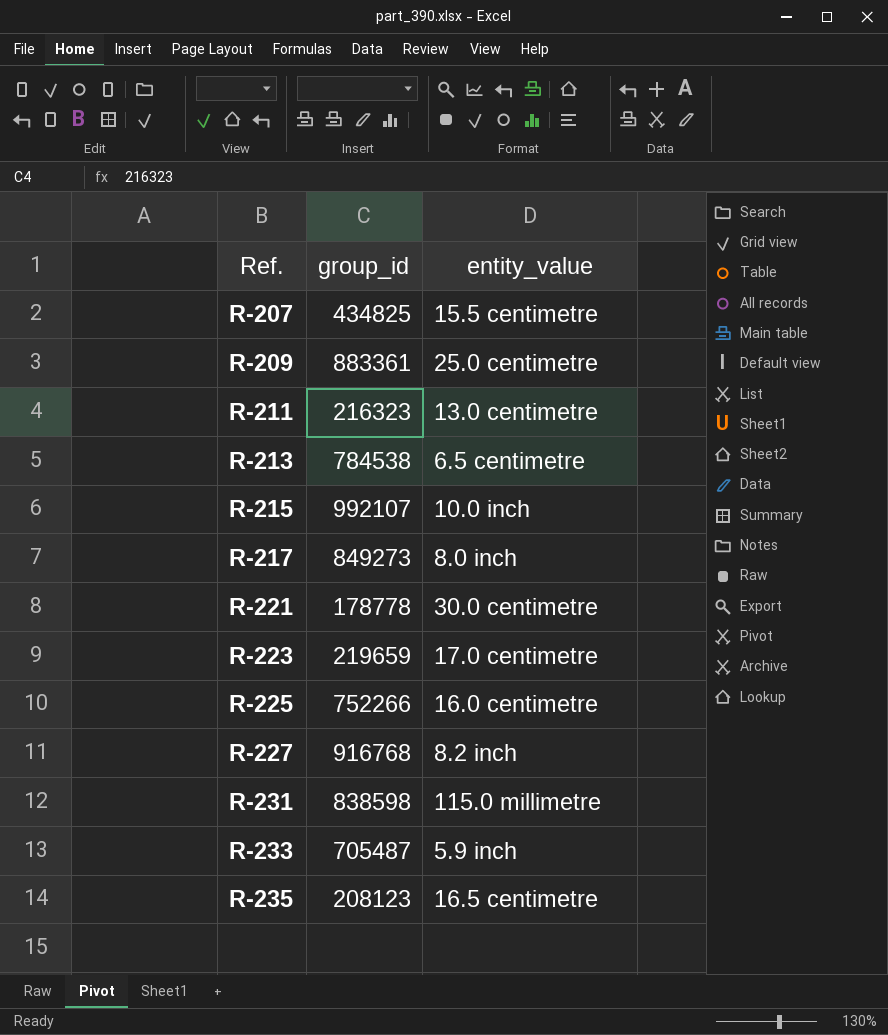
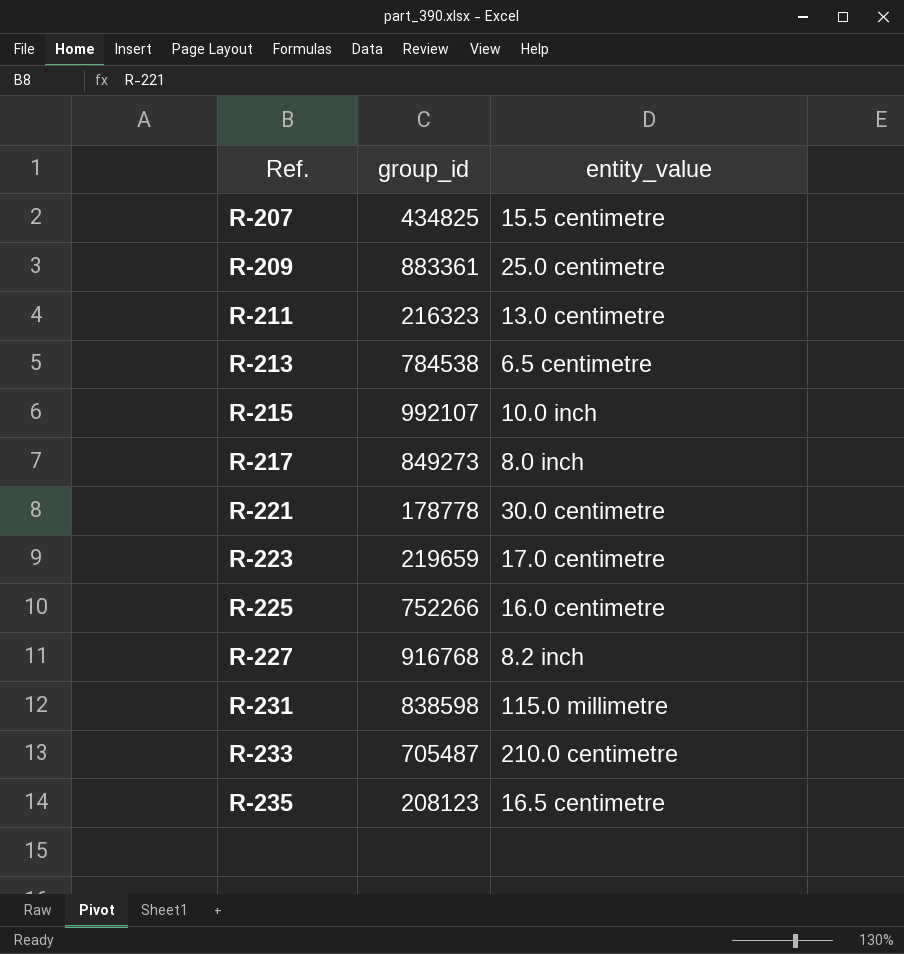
R-233 | entity_value: 5.9 inch -> 210.0 centimetre

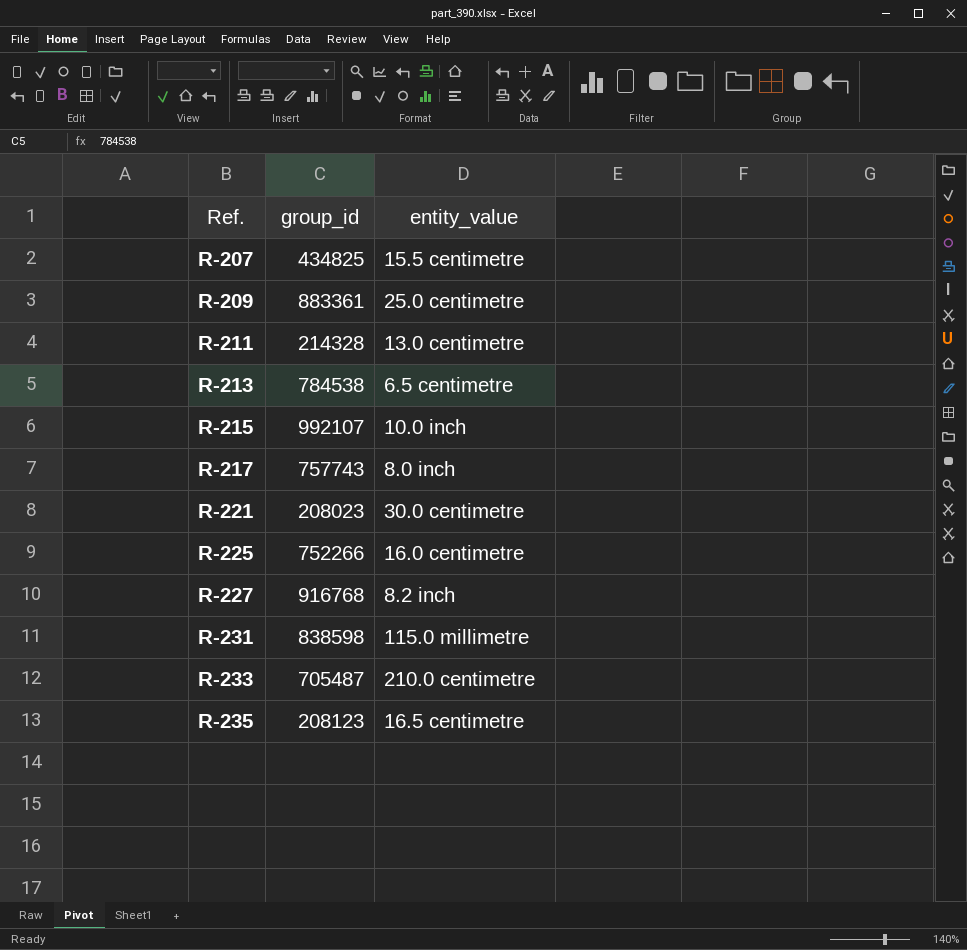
row R-223: 219659 | 17.0 centimetre -> none
R-211 | group_id: 216323 -> 214328
R-217 | group_id: 849273 -> 757743
R-221 | group_id: 178778 -> 208023

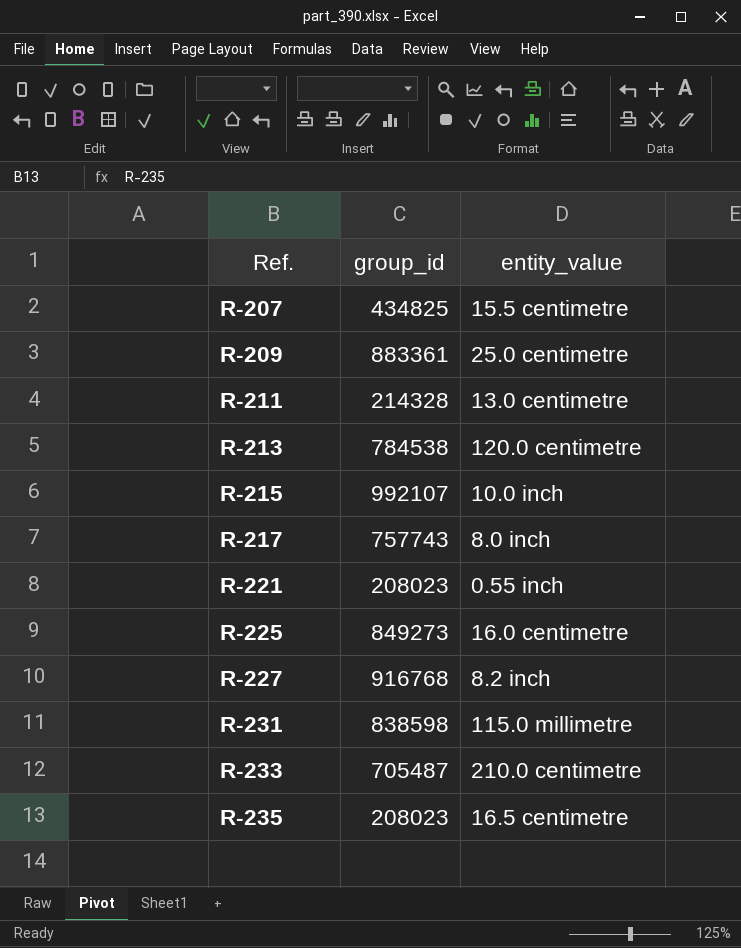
R-213 | entity_value: 6.5 centimetre -> 120.0 centimetre
R-221 | entity_value: 30.0 centimetre -> 0.55 inch
R-225 | group_id: 752266 -> 849273
R-235 | group_id: 208123 -> 208023

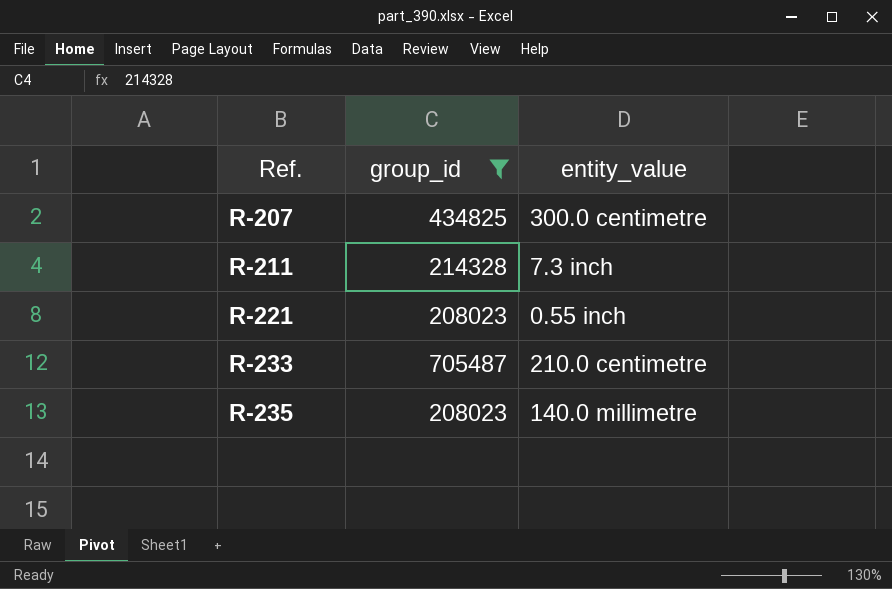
filter: none -> group_id <= 705487
R-207 | entity_value: 15.5 centimetre -> 300.0 centimetre
R-211 | entity_value: 13.0 centimetre -> 7.3 inch
R-235 | entity_value: 16.5 centimetre -> 140.0 millimetre

